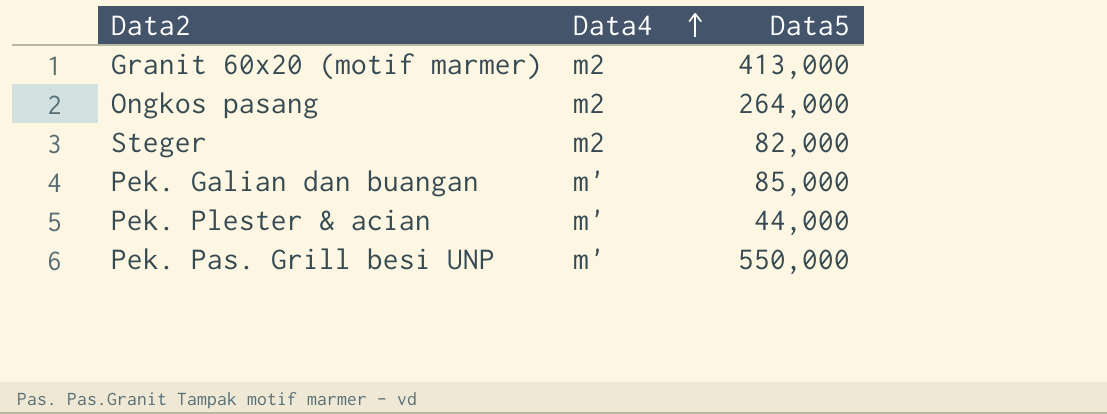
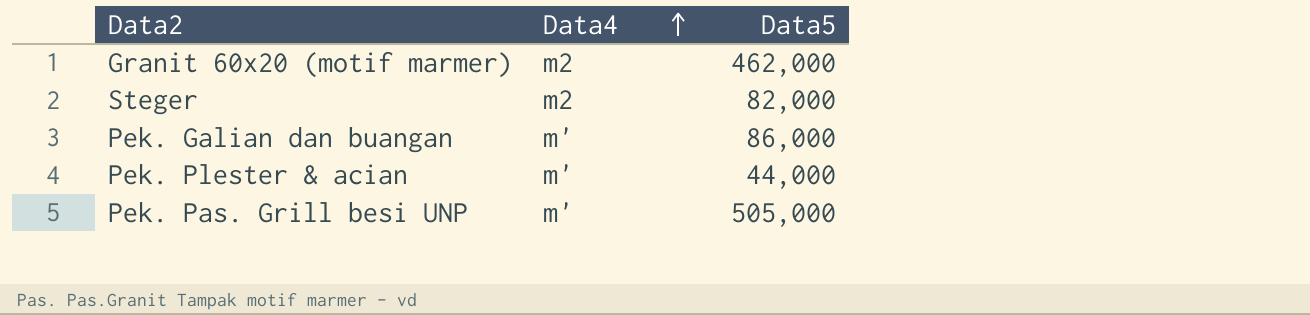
row Ongkos pasang: m2 | 264,000 -> none
Granit 60x20 (motif marmer) | Data5: 413,000 -> 462,000
Pek. Galian dan buangan | Data5: 85,000 -> 86,000
Pek. Pas. Grill besi UNP | Data5: 550,000 -> 505,000

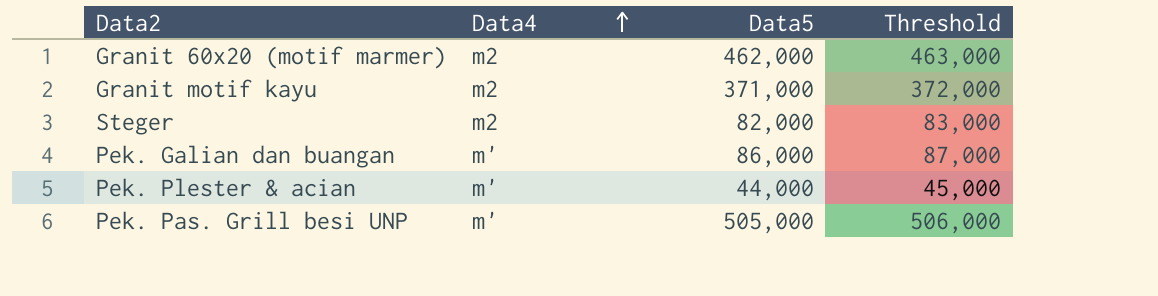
column Threshold | formula: none -> [Data5] + 1000
row Granit motif kayu: none -> m2 | 371,000 | 372,000

